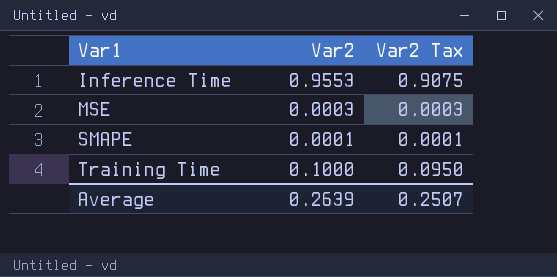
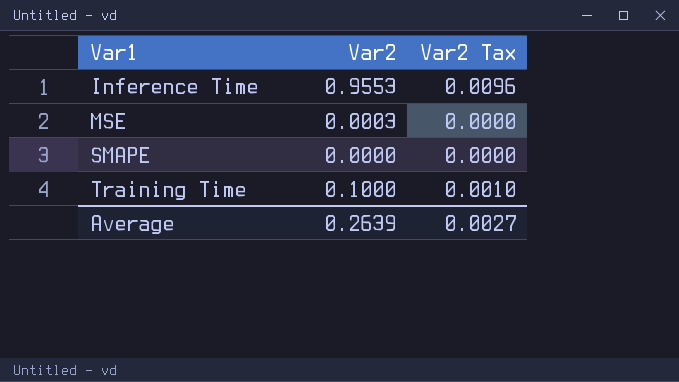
column Var2 Tax | formula: [Var2] * 0.95 -> [Var2] * 0.01
SMAPE | Var2: 0.0001 -> 0.0000
Average | Var2 Tax: 0.2507 -> 0.0027

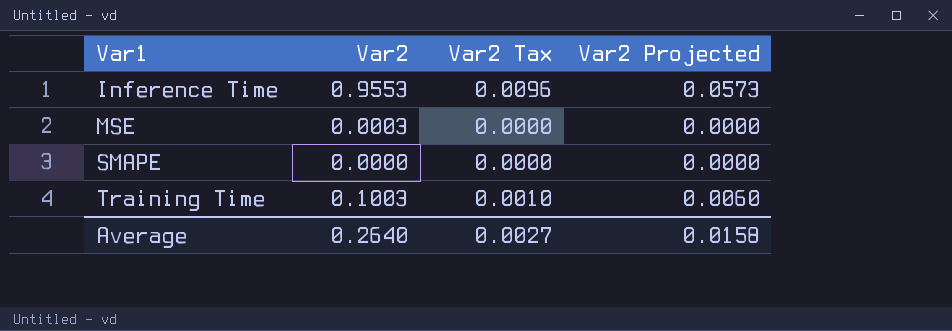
column Var2 Projected | formula: none -> [Var2] * 0.06
Training Time | Var2: 0.1000 -> 0.1003
Average | Var2: 0.2639 -> 0.2640

